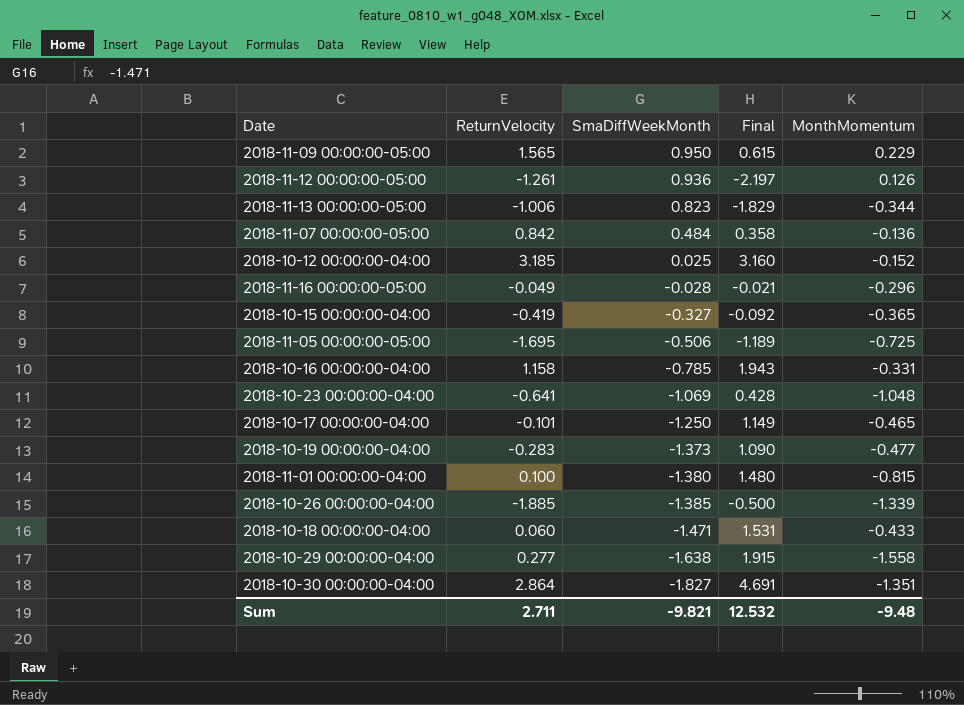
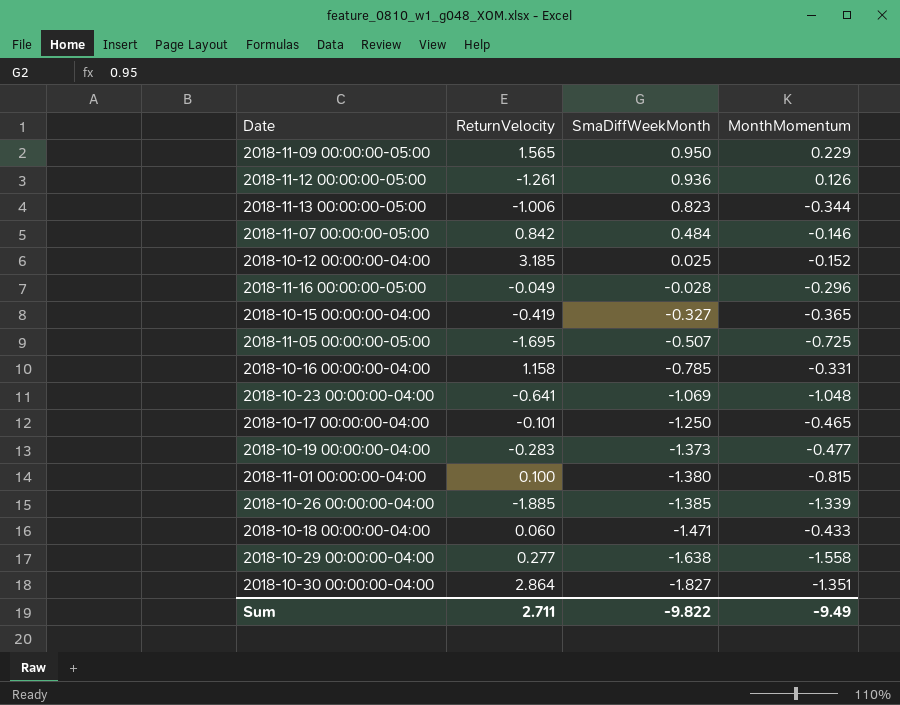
column Final | formula: [ReturnVelocity] - [SmaDiffWeekMonth] -> none
2018-11-07 00:00:00-05:00 | MonthMomentum: -0.136 -> -0.146
2018-11-05 00:00:00-05:00 | SmaDiffWeekMonth: -0.506 -> -0.507
Sum | SmaDiffWeekMonth: -9.821 -> -9.822
Sum | MonthMomentum: -9.48 -> -9.49

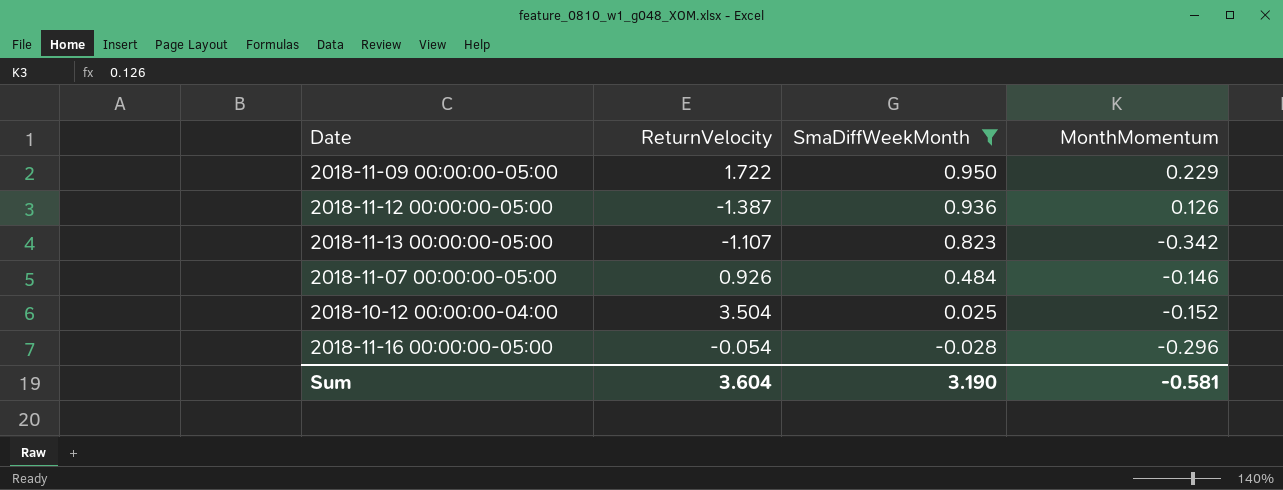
filter: none -> SmaDiffWeekMonth >= -0.028
2018-11-09 00:00:00-05:00 | ReturnVelocity: 1.565 -> 1.722
2018-11-12 00:00:00-05:00 | ReturnVelocity: -1.261 -> -1.387
2018-11-13 00:00:00-05:00 | ReturnVelocity: -1.006 -> -1.107
2018-11-13 00:00:00-05:00 | MonthMomentum: -0.344 -> -0.342
2018-11-07 00:00:00-05:00 | ReturnVelocity: 0.842 -> 0.926
2018-10-12 00:00:00-04:00 | ReturnVelocity: 3.185 -> 3.504
2018-11-16 00:00:00-05:00 | ReturnVelocity: -0.049 -> -0.054
Sum | ReturnVelocity: 2.711 -> 3.604
Sum | SmaDiffWeekMonth: -9.822 -> 3.190
Sum | MonthMomentum: -9.49 -> -0.581

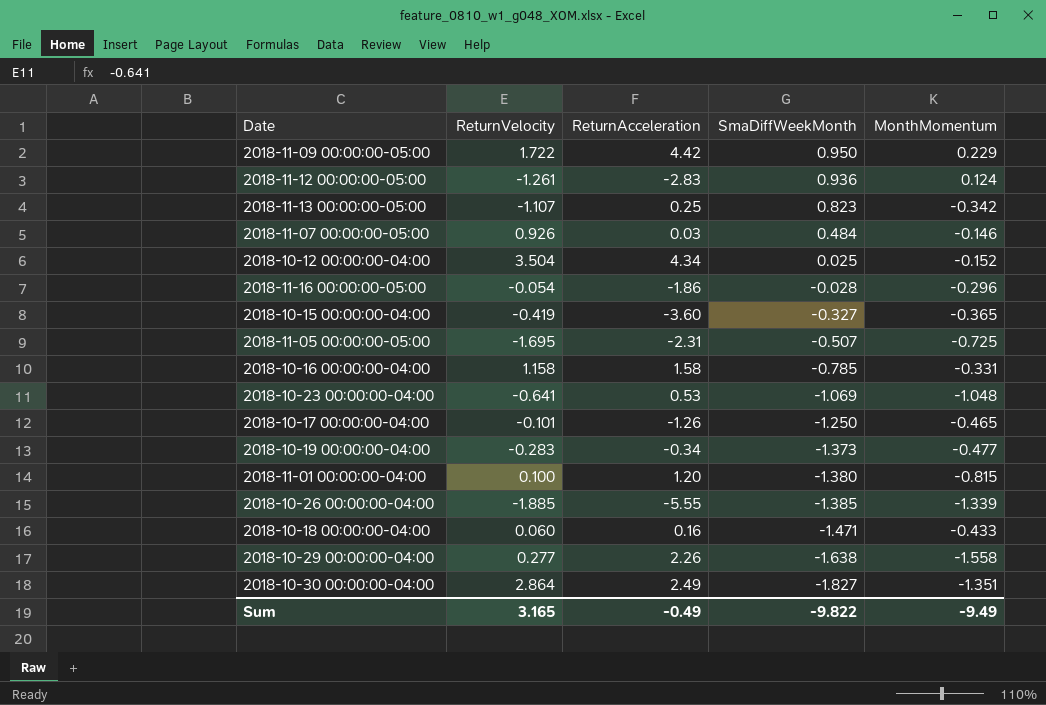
filter: SmaDiffWeekMonth >= -0.028 -> none
column ReturnAcceleration | position: none -> 3
2018-11-12 00:00:00-05:00 | ReturnVelocity: -1.387 -> -1.261
2018-11-12 00:00:00-05:00 | MonthMomentum: 0.126 -> 0.124
Sum | ReturnVelocity: 3.604 -> 3.165
Sum | SmaDiffWeekMonth: 3.190 -> -9.822
Sum | MonthMomentum: -0.581 -> -9.49

